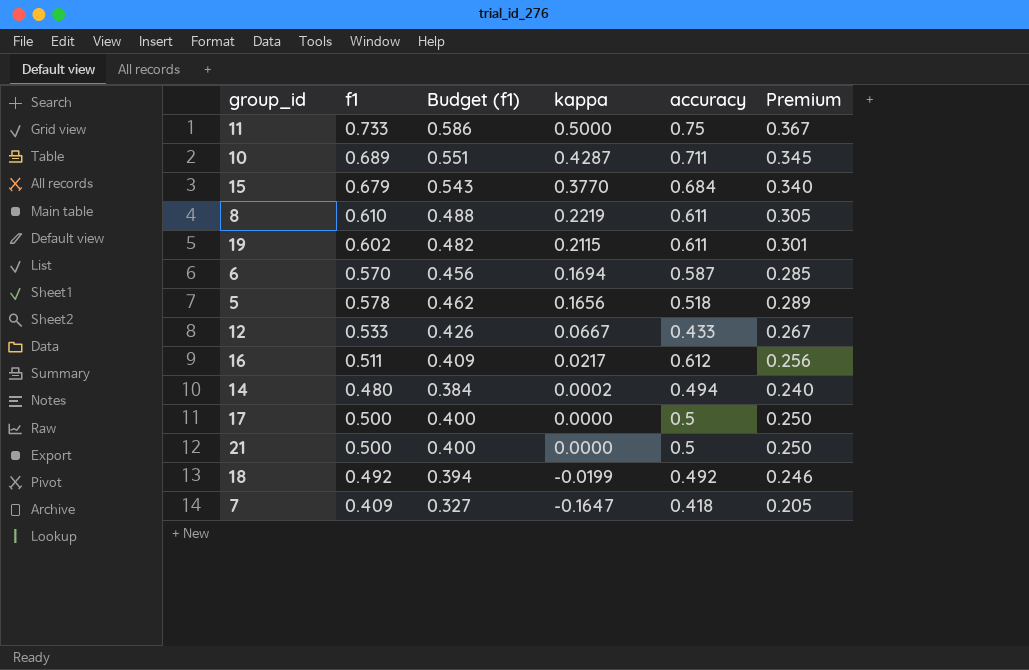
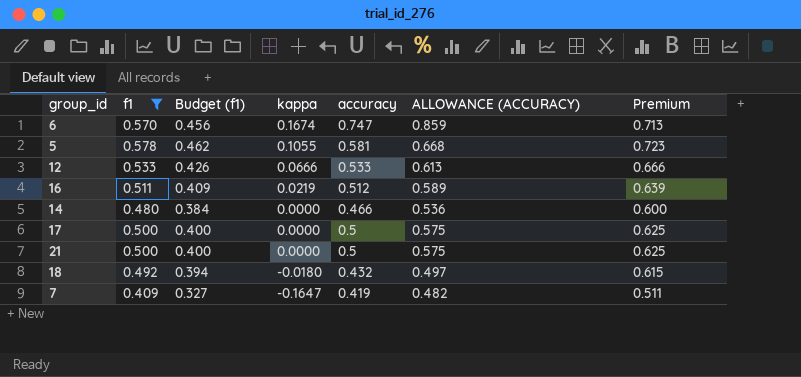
filter: none -> f1 <= 0.578
column ALLOWANCE (ACCURACY) | formula: none -> [accuracy] * 1.15
column Premium | formula: [f1] * 0.5 -> [f1] * 1.25
6 | kappa: 0.1694 -> 0.1674
6 | accuracy: 0.587 -> 0.747
5 | kappa: 0.1656 -> 0.1055
5 | accuracy: 0.518 -> 0.581
12 | kappa: 0.0667 -> 0.0666
12 | accuracy: 0.433 -> 0.533
16 | kappa: 0.0217 -> 0.0219
16 | accuracy: 0.612 -> 0.512
14 | kappa: 0.0002 -> 0.0000
14 | accuracy: 0.494 -> 0.466
18 | kappa: -0.0199 -> -0.0180
18 | accuracy: 0.492 -> 0.432
7 | accuracy: 0.418 -> 0.419

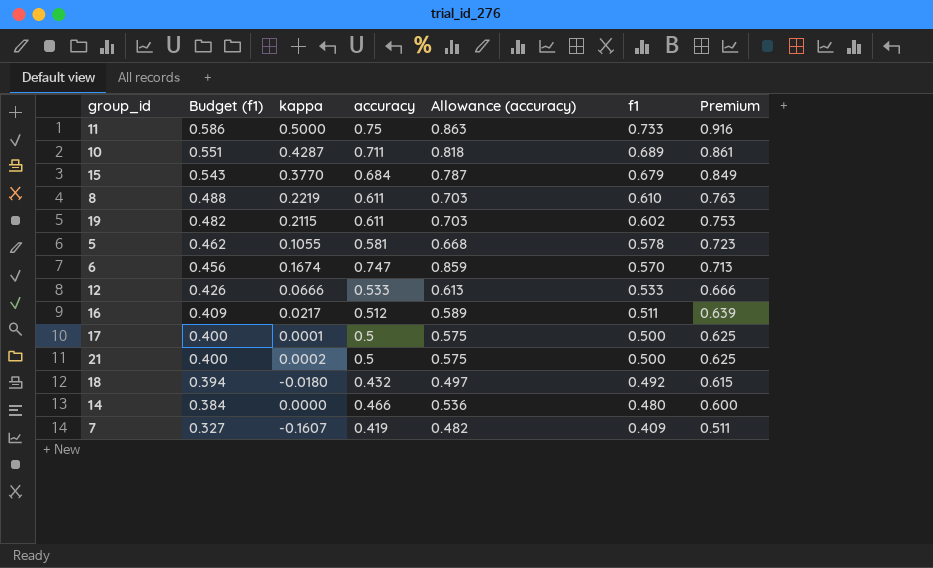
filter: f1 <= 0.578 -> none
row order: kappa descending -> Budget (f1) descending
column name: ALLOWANCE (ACCURACY) -> Allowance (accuracy)
column f1 | position: 2 -> 6
16 | kappa: 0.0219 -> 0.0217
17 | kappa: 0.0000 -> 0.0001
21 | kappa: 0.0000 -> 0.0002
7 | kappa: -0.1647 -> -0.1607

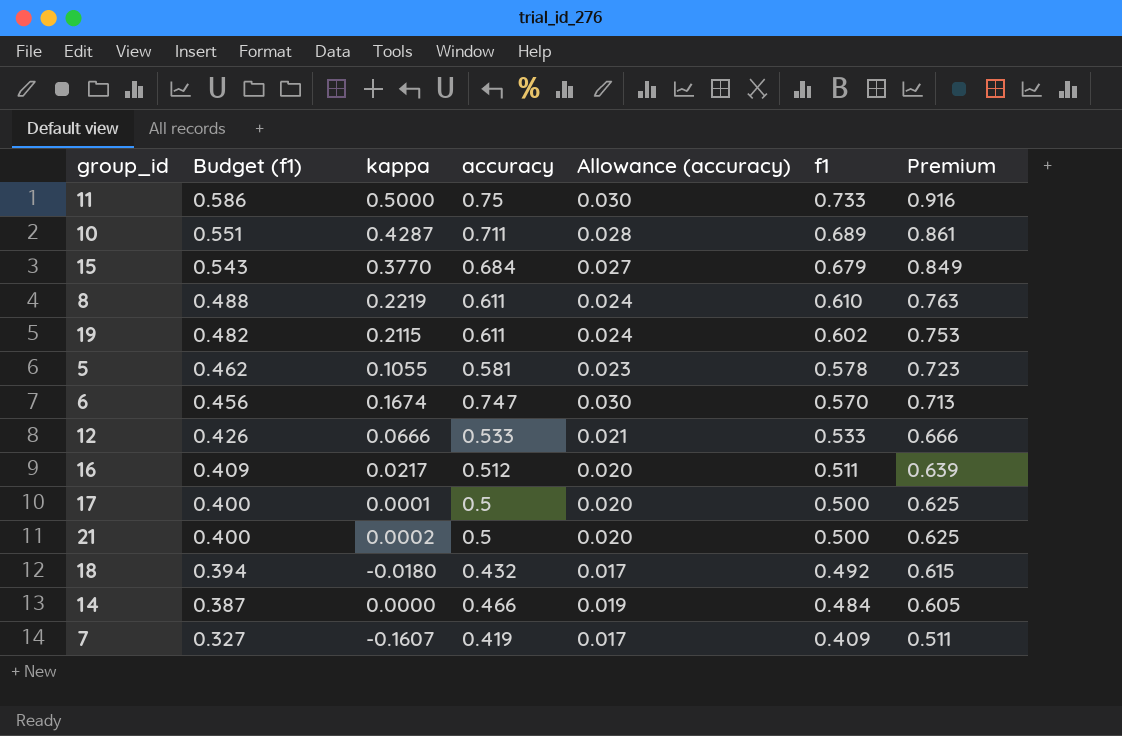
column Allowance (accuracy) | formula: [accuracy] * 1.15 -> [accuracy] * 0.04
14 | Budget (f1): 0.384 -> 0.387
14 | f1: 0.480 -> 0.484
14 | Premium: 0.600 -> 0.605

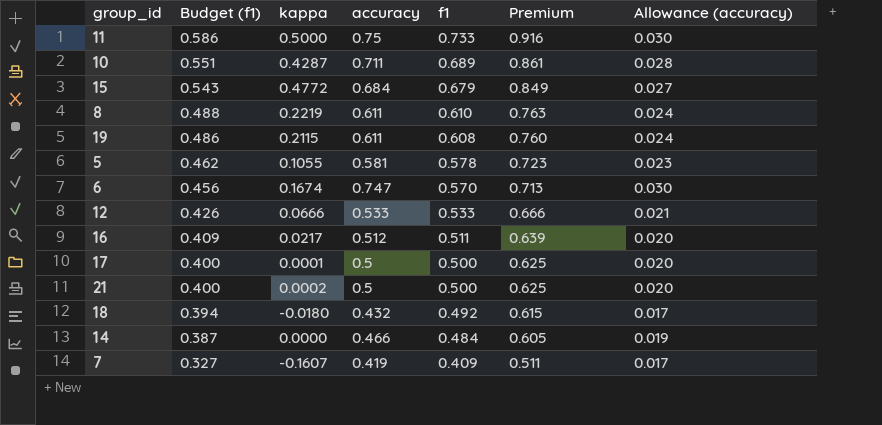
column Allowance (accuracy) | position: 5 -> 7
15 | kappa: 0.3770 -> 0.4772
19 | Budget (f1): 0.482 -> 0.486
19 | f1: 0.602 -> 0.608
19 | Premium: 0.753 -> 0.760

